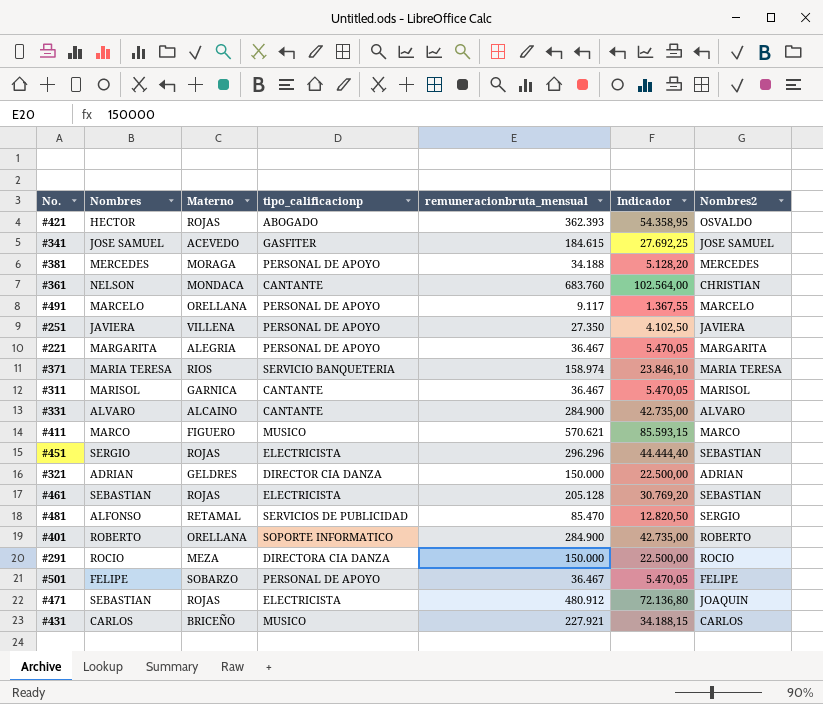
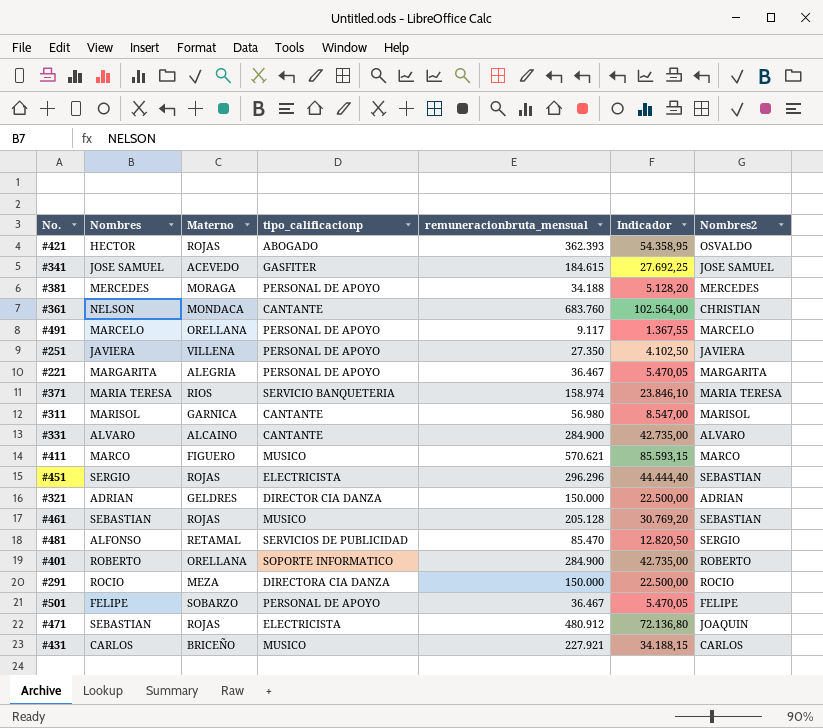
#311 | remuneracionbruta_mensual: 36.467 -> 56.980
#311 | Indicador: 5.470,05 -> 8.547,00
#461 | tipo_calificacionp: ELECTRICISTA -> MUSICO

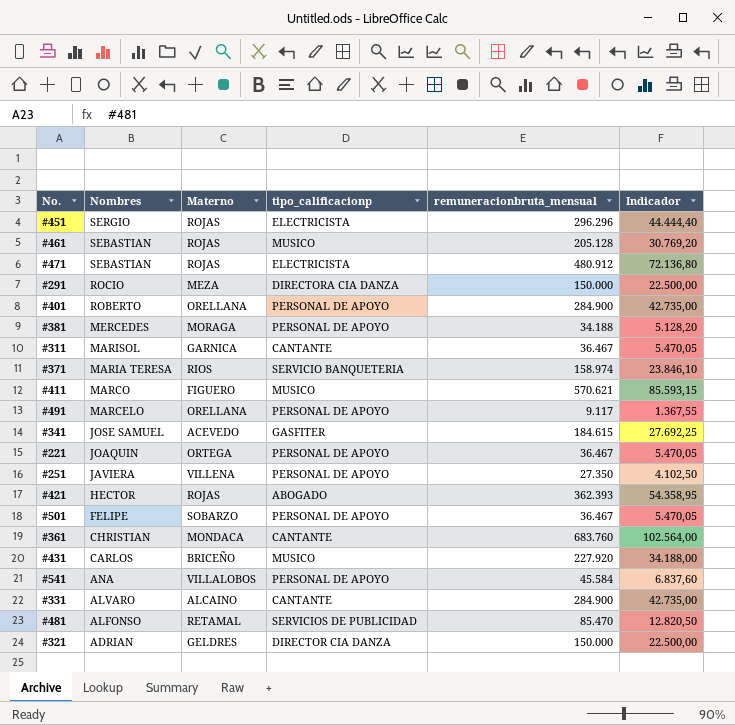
row order: none -> Nombres descending
column Nombres2 | position: 7 -> none
#401 | tipo_calificacionp: SOPORTE INFORMATICO -> PERSONAL DE APOYO
#311 | remuneracionbruta_mensual: 56.980 -> 36.467
#311 | Indicador: 8.547,00 -> 5.470,05
#221 | Nombres: MARGARITA -> JOAQUIN
#221 | Materno: ALEGRIA -> ORTEGA
#361 | Nombres: NELSON -> CHRISTIAN
#431 | remuneracionbruta_mensual: 227.921 -> 227.920
#431 | Indicador: 34.188,15 -> 34.188,00
row #541: none -> ANA | VILLALOBOS | PERSONAL DE APOYO | 45.584 | 6.837,60

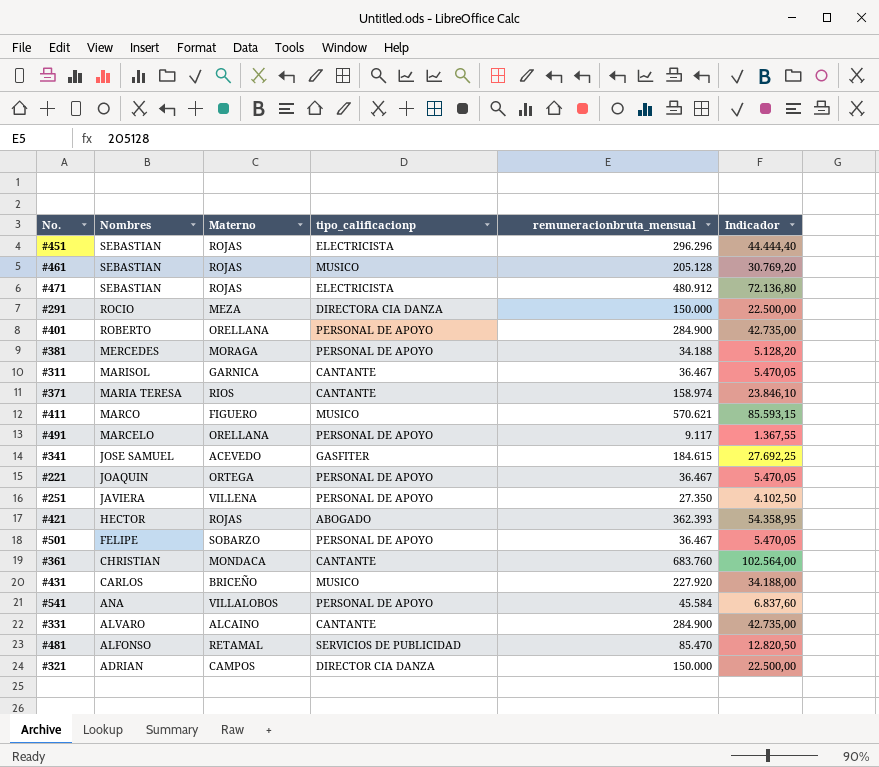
#451 | Nombres: SERGIO -> SEBASTIAN
#371 | tipo_calificacionp: SERVICIO BANQUETERIA -> CANTANTE
#321 | Materno: GELDRES -> CAMPOS

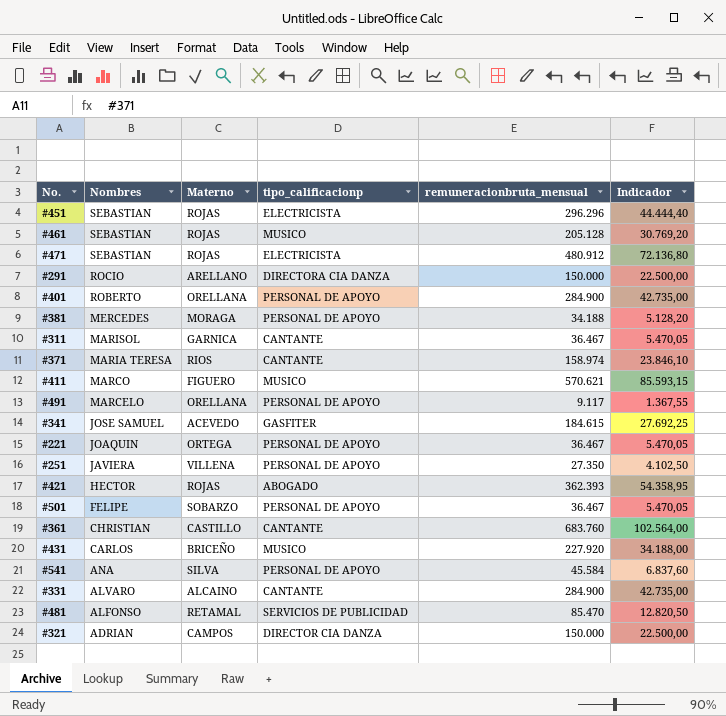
#291 | Materno: MEZA -> ARELLANO
#361 | Materno: MONDACA -> CASTILLO
#541 | Materno: VILLALOBOS -> SILVA

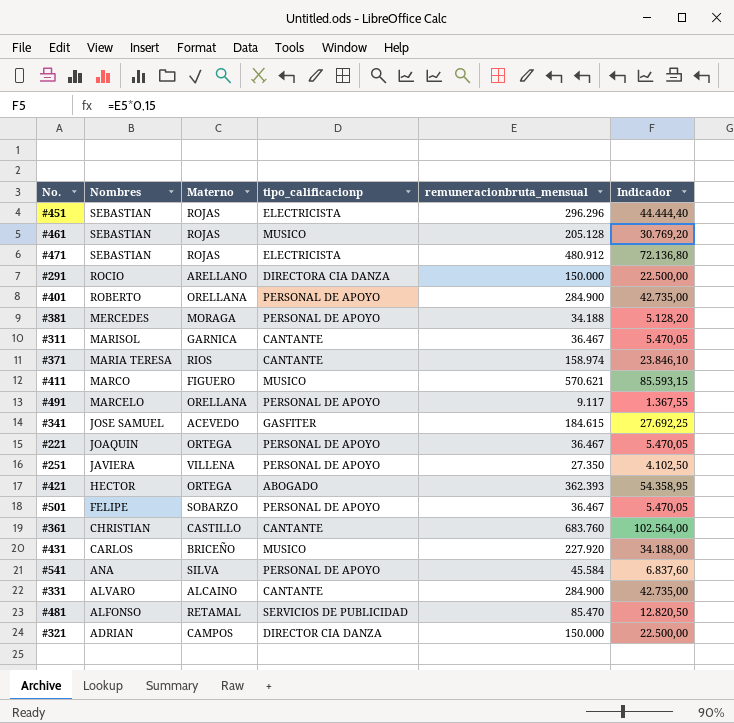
#421 | Materno: ROJAS -> ORTEGA

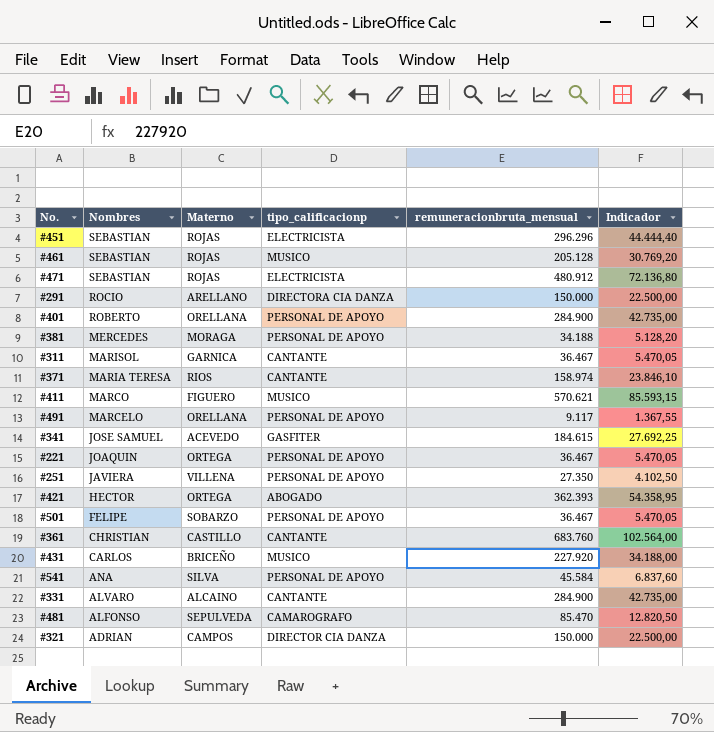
#481 | Materno: RETAMAL -> SEPULVEDA
#481 | tipo_calificacionp: SERVICIOS DE PUBLICIDAD -> CAMAROGRAFO

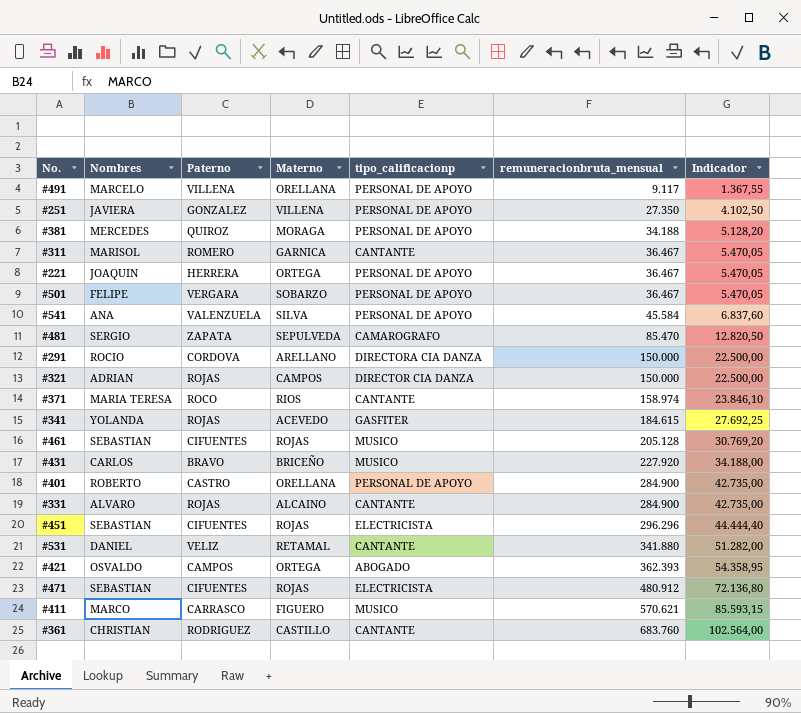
row order: Nombres descending -> remuneracionbruta_mensual ascending
column Paterno | position: none -> 3
#481 | Nombres: ALFONSO -> SERGIO
#341 | Nombres: JOSE SAMUEL -> YOLANDA
row #531: none -> DANIEL | VELIZ | RETAMAL | CANTANTE | 341.880 | 51.282,00
#421 | Nombres: HECTOR -> OSVALDO

